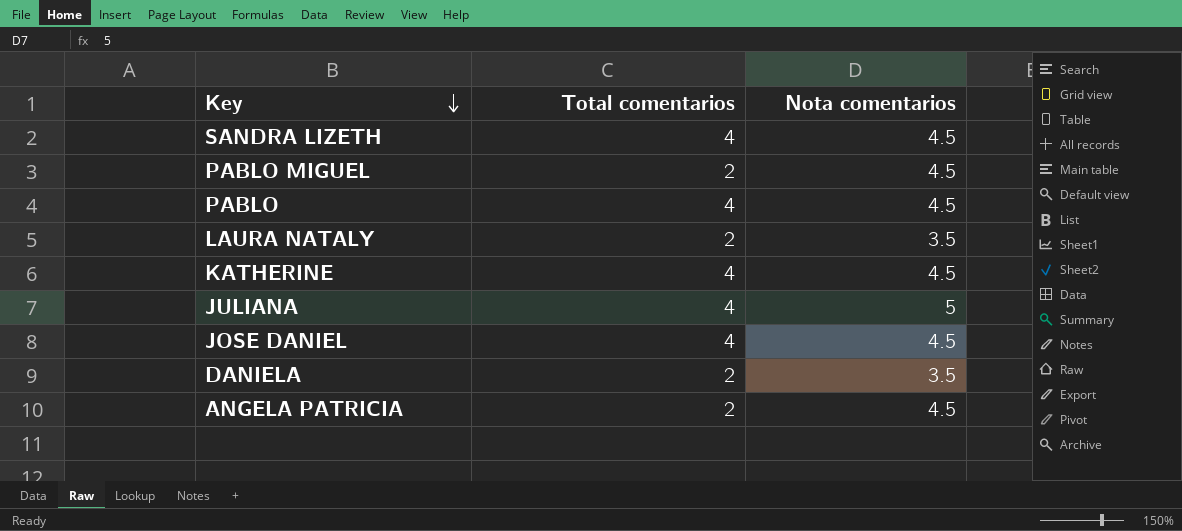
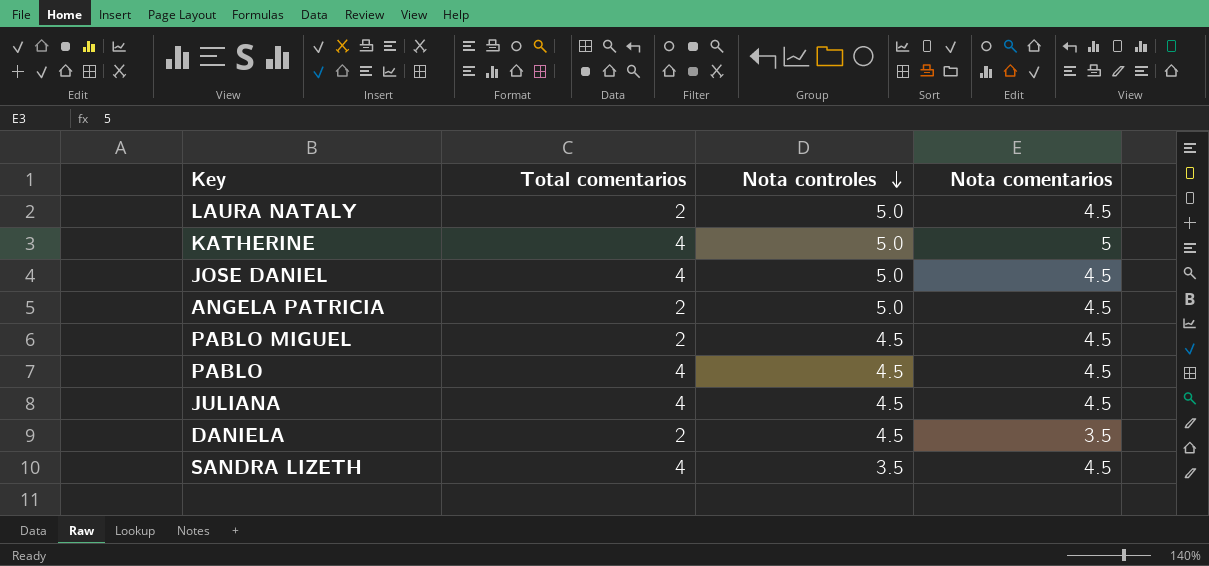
row order: Key descending -> Nota controles descending
column Nota controles | position: none -> 3
LAURA NATALY | Nota comentarios: 3.5 -> 4.5
KATHERINE | Nota comentarios: 4.5 -> 5
JULIANA | Nota comentarios: 5 -> 4.5

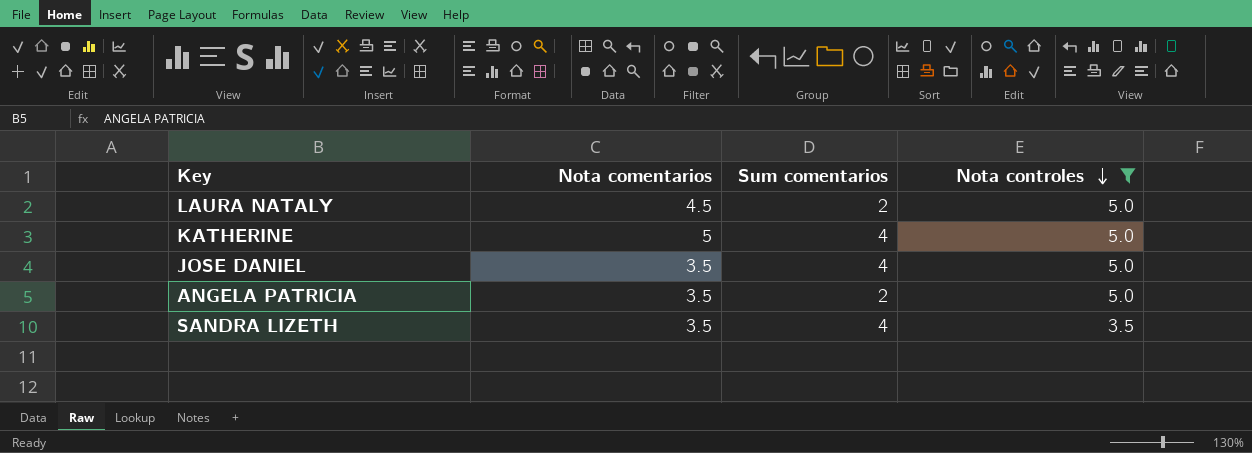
filter: none -> Nota controles != 4.5
column Nota comentarios | position: 4 -> 2
column name: Total comentarios -> Sum comentarios
JOSE DANIEL | Nota comentarios: 4.5 -> 3.5
ANGELA PATRICIA | Nota comentarios: 4.5 -> 3.5
SANDRA LIZETH | Nota comentarios: 4.5 -> 3.5

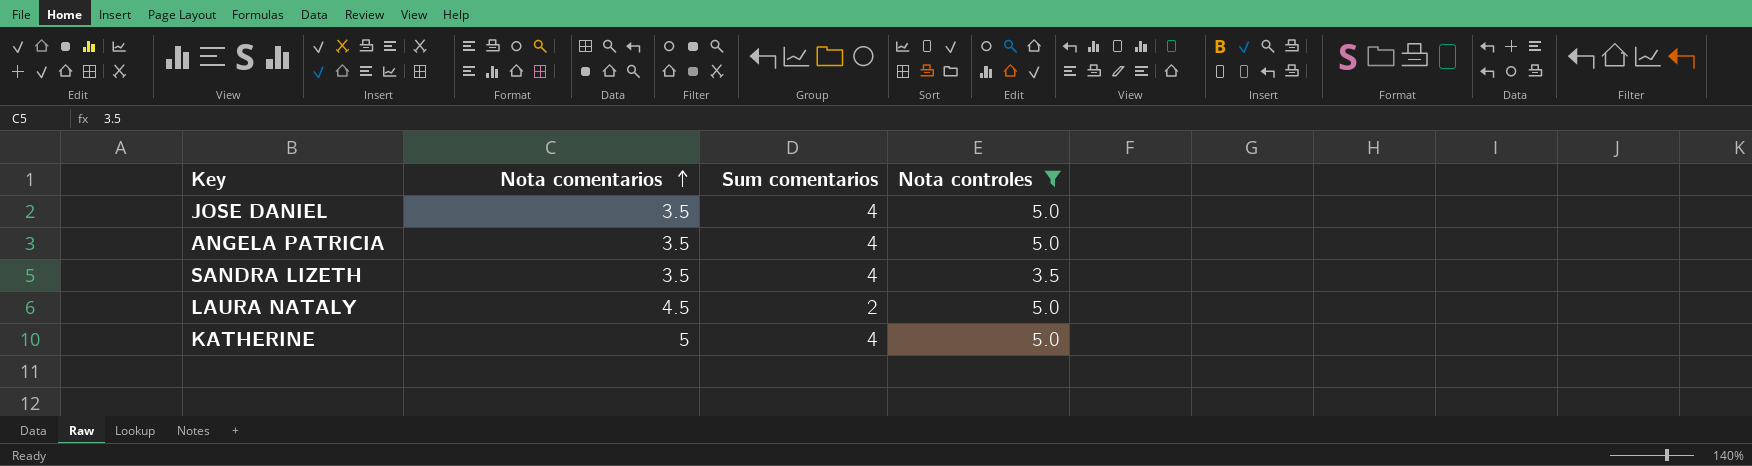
row order: Nota controles descending -> Nota comentarios ascending
ANGELA PATRICIA | Sum comentarios: 2 -> 4

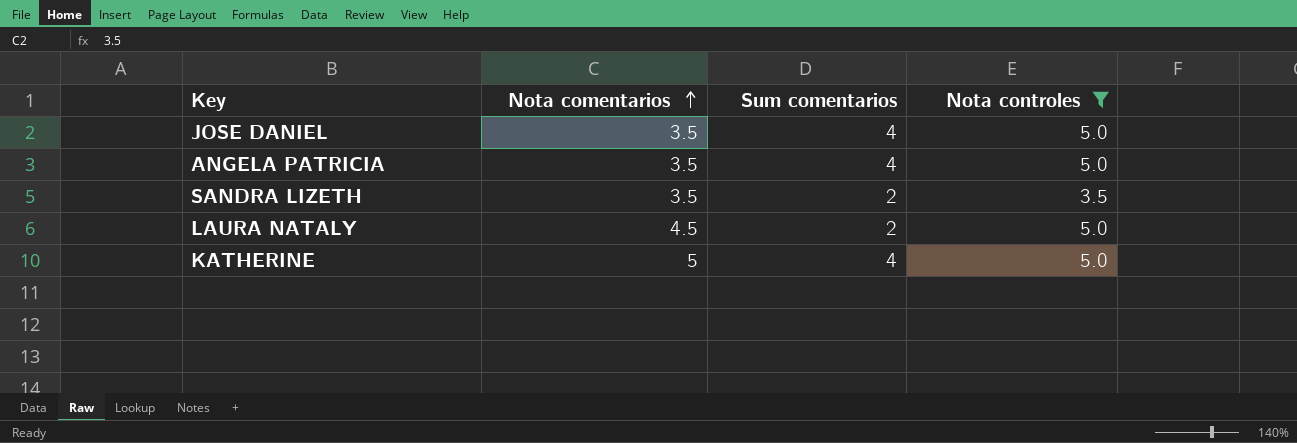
SANDRA LIZETH | Sum comentarios: 4 -> 2

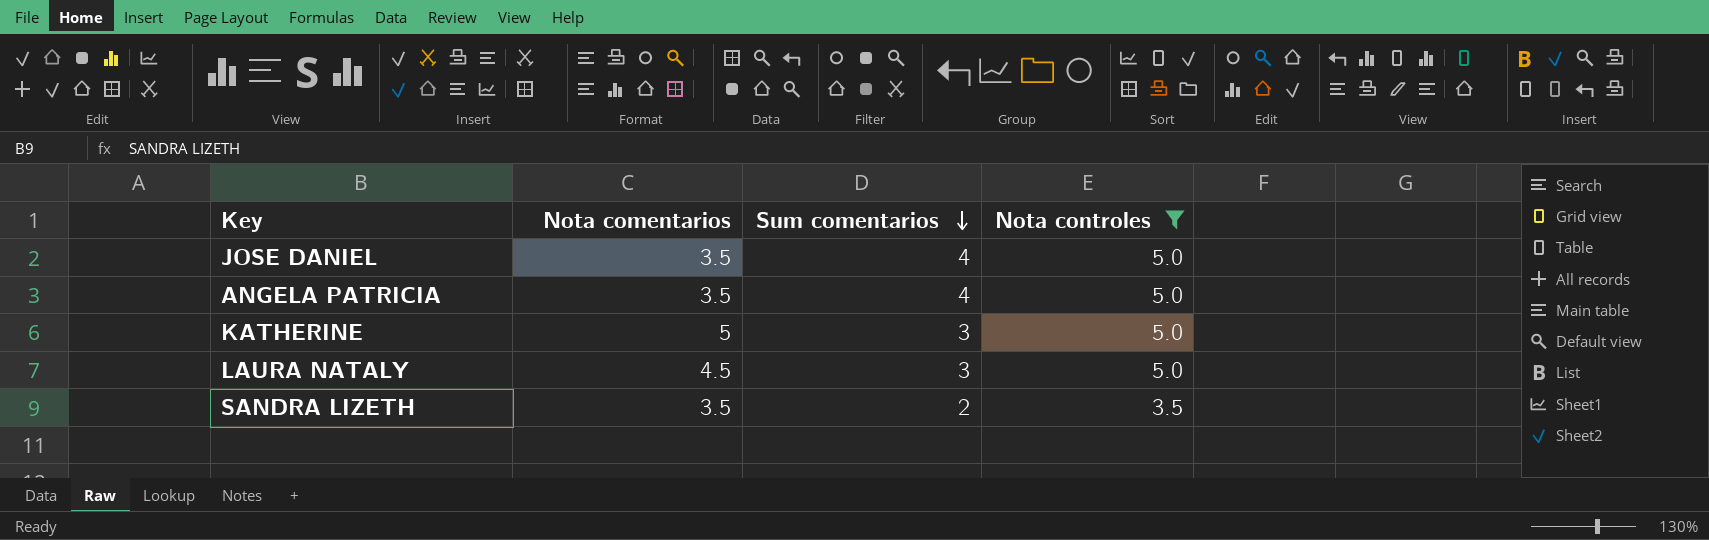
row order: Nota comentarios ascending -> Sum comentarios descending
KATHERINE | Sum comentarios: 4 -> 3
LAURA NATALY | Sum comentarios: 2 -> 3

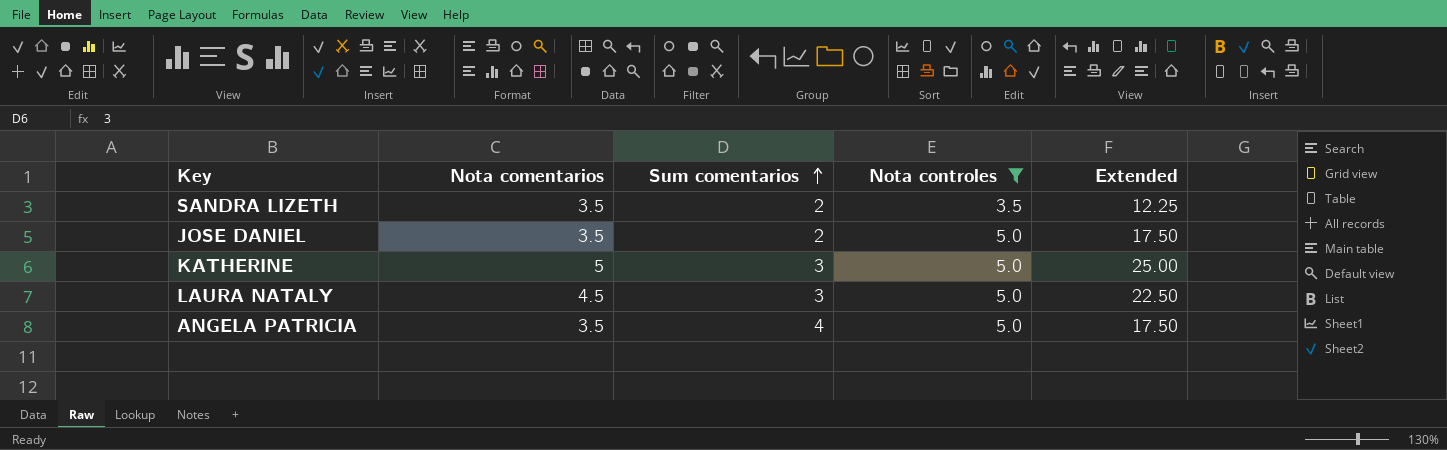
row order: Sum comentarios descending -> Sum comentarios ascending
column Extended | formula: none -> [Nota comentarios] * [Nota controles]
JOSE DANIEL | Sum comentarios: 4 -> 2

